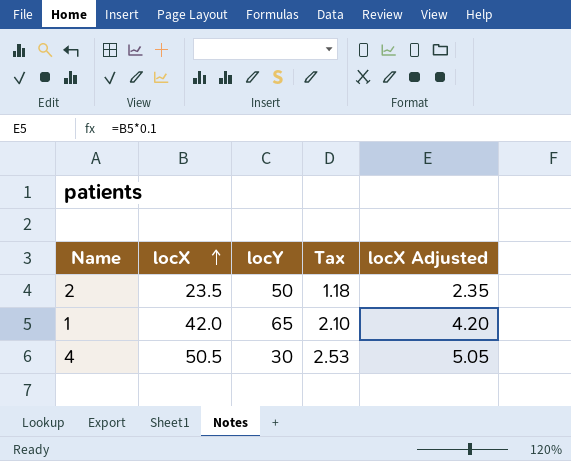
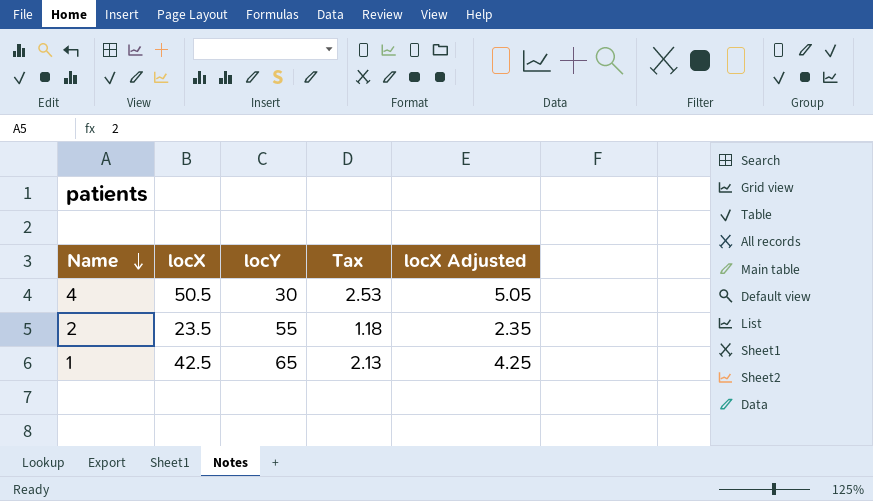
row order: locX ascending -> Name descending
2 | locY: 50 -> 55
1 | locX: 42.0 -> 42.5
1 | Tax: 2.10 -> 2.13
1 | locX Adjusted: 4.20 -> 4.25

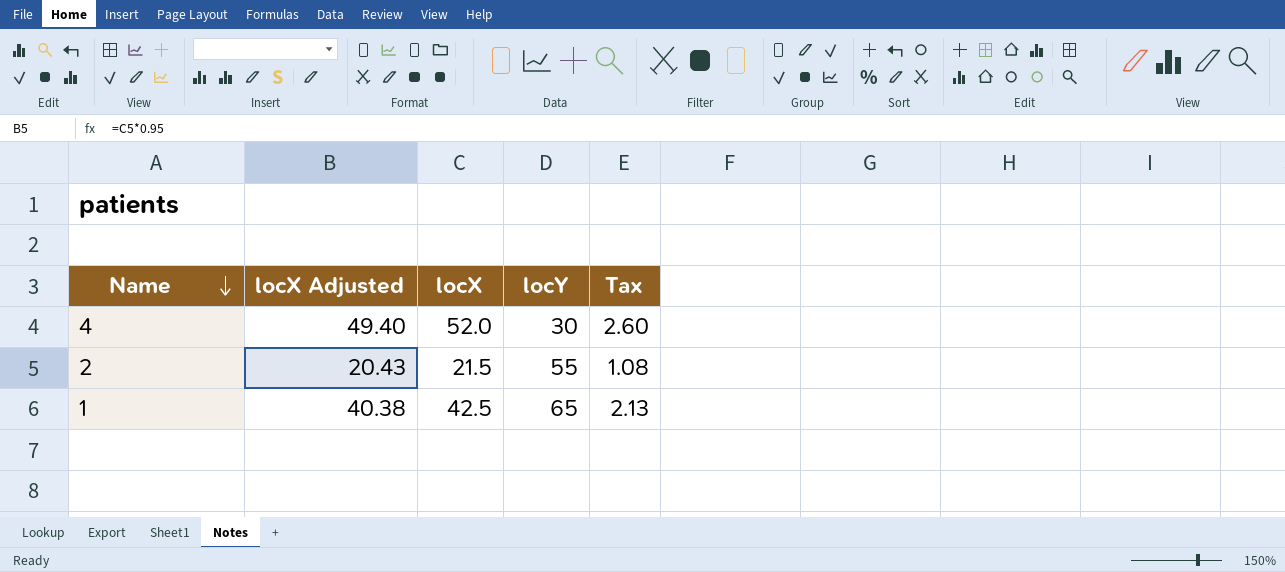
column locX Adjusted | formula: [locX] * 0.1 -> [locX] * 0.95
column locX Adjusted | position: 5 -> 2
4 | locX: 50.5 -> 52.0
4 | Tax: 2.53 -> 2.60
2 | locX: 23.5 -> 21.5
2 | Tax: 1.18 -> 1.08

